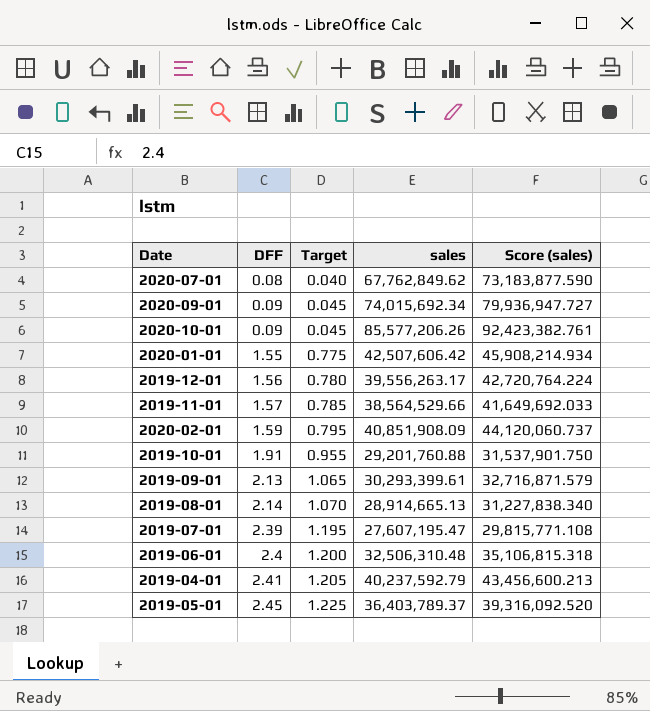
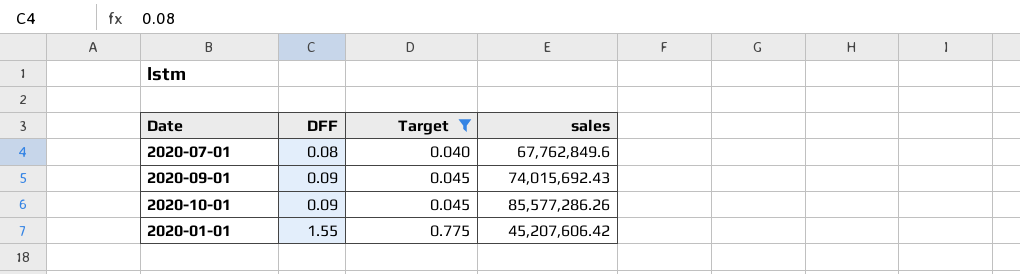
filter: none -> Target <= 0.775
column Score (sales) | formula: [sales] * 1.08 -> none
2020-07-01 | sales: 67,762,849.62 -> 67,762,849.6
2020-09-01 | sales: 74,015,692.34 -> 74,015,692.43
2020-10-01 | sales: 85,577,206.26 -> 85,577,286.26
2020-01-01 | sales: 42,507,606.42 -> 45,207,606.42

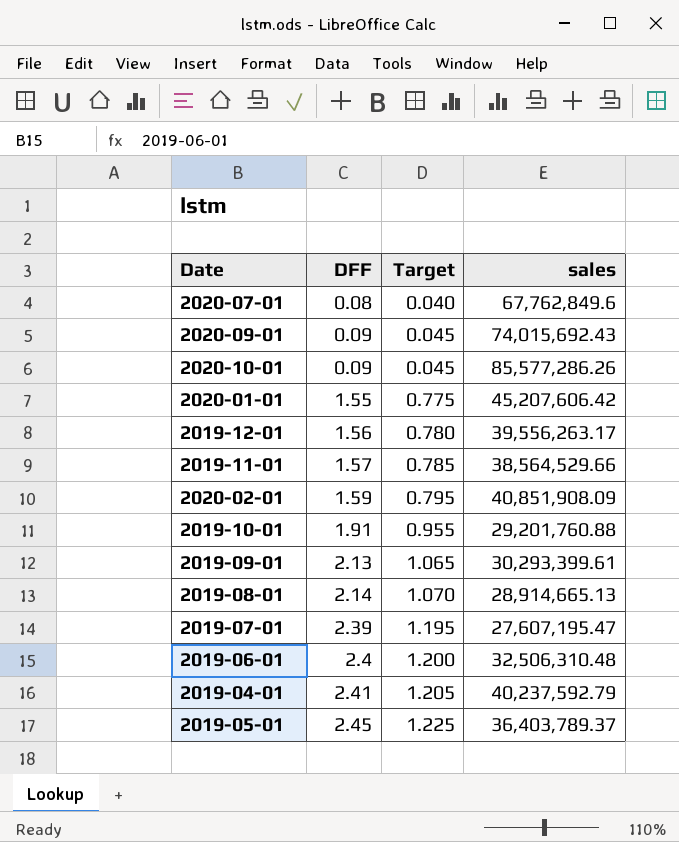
filter: Target <= 0.775 -> none

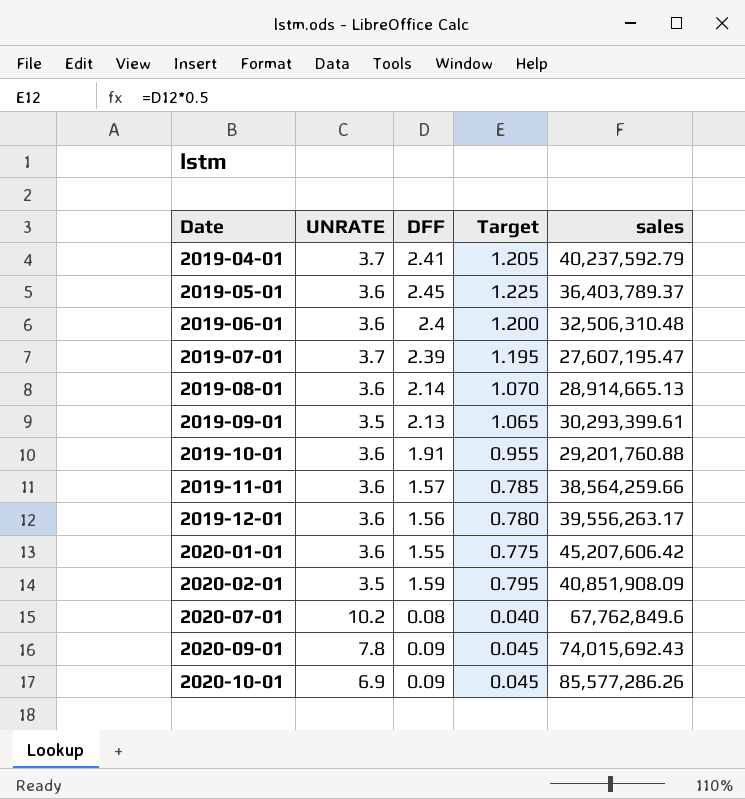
row order: DFF ascending -> Date ascending
column UNRATE | position: none -> 2
2019-11-01 | sales: 38,564,529.66 -> 38,564,259.66

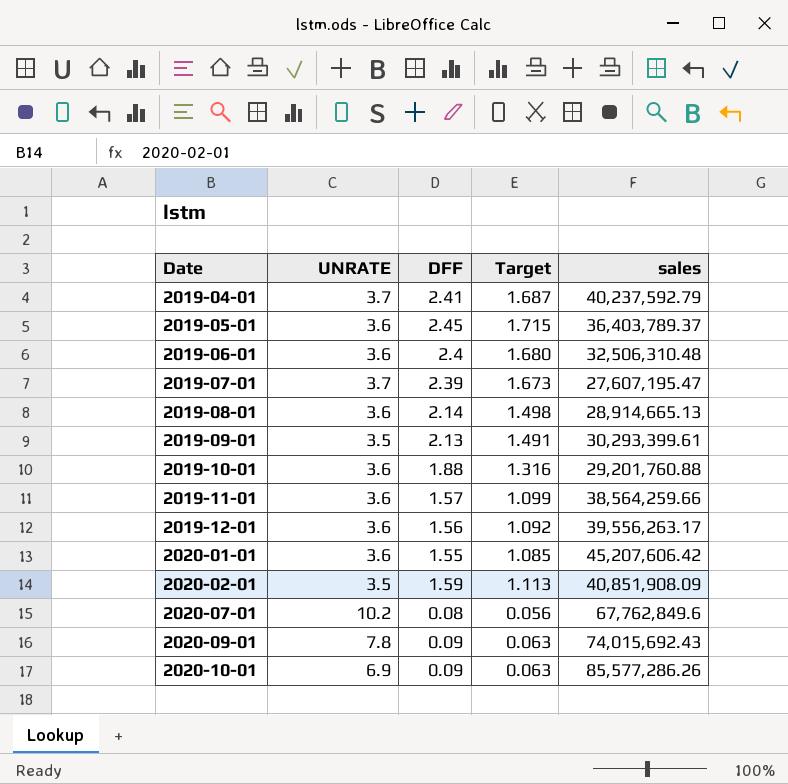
column Target | formula: [DFF] * 0.5 -> [DFF] * 0.7
2019-10-01 | DFF: 1.91 -> 1.88

